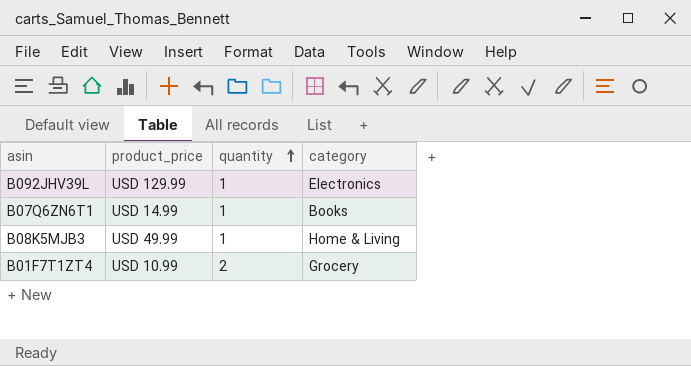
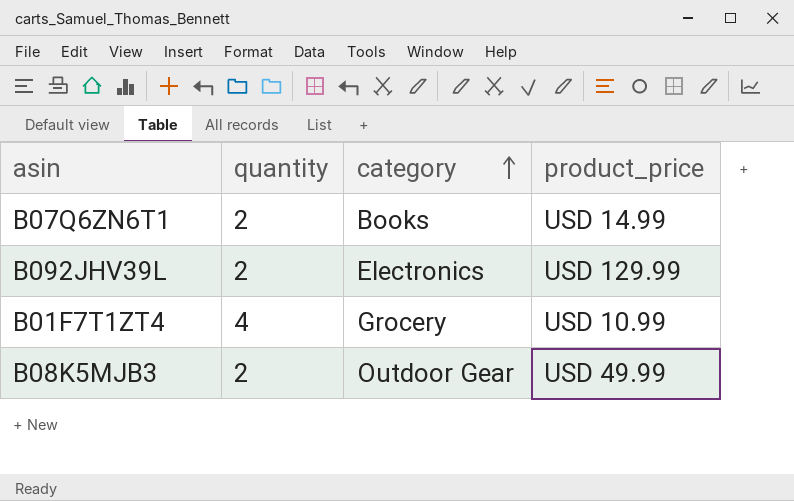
row order: quantity ascending -> category ascending
column product_price | position: 2 -> 4
B07Q6ZN6T1 | quantity: 1 -> 2
B092JHV39L | quantity: 1 -> 2
B01F7T1ZT4 | quantity: 2 -> 4
B08K5MJB3 | quantity: 1 -> 2
B08K5MJB3 | category: Home & Living -> Outdoor Gear

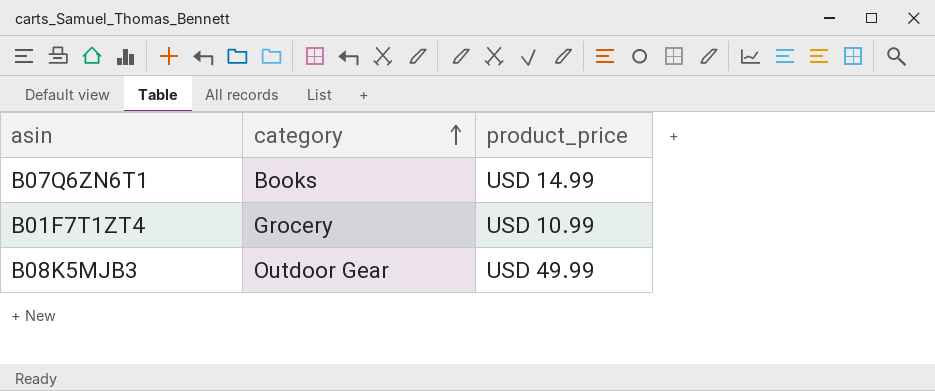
column quantity | position: 2 -> none
row B092JHV39L: 2 | Electronics | USD 129.99 -> none

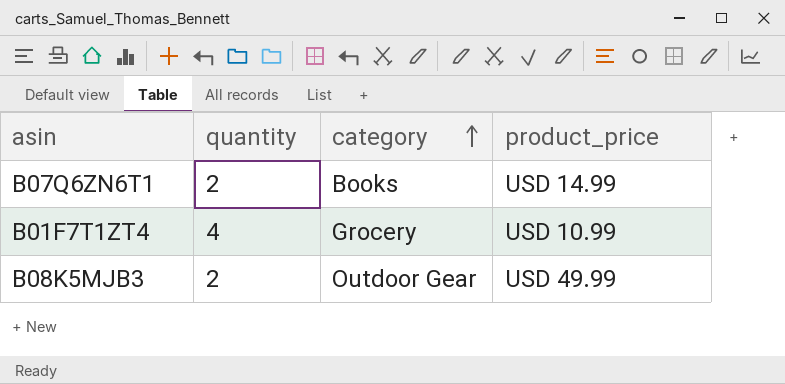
column quantity | position: none -> 2

